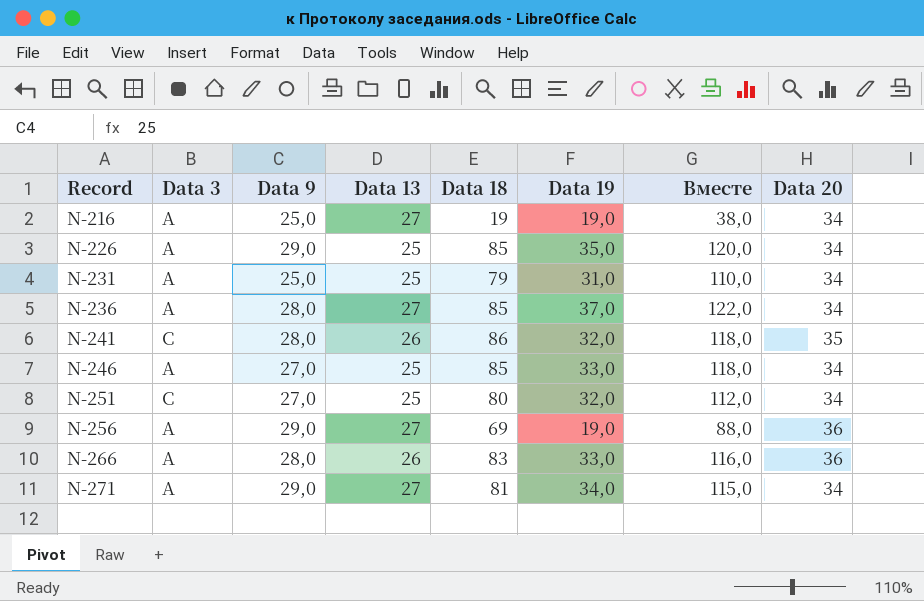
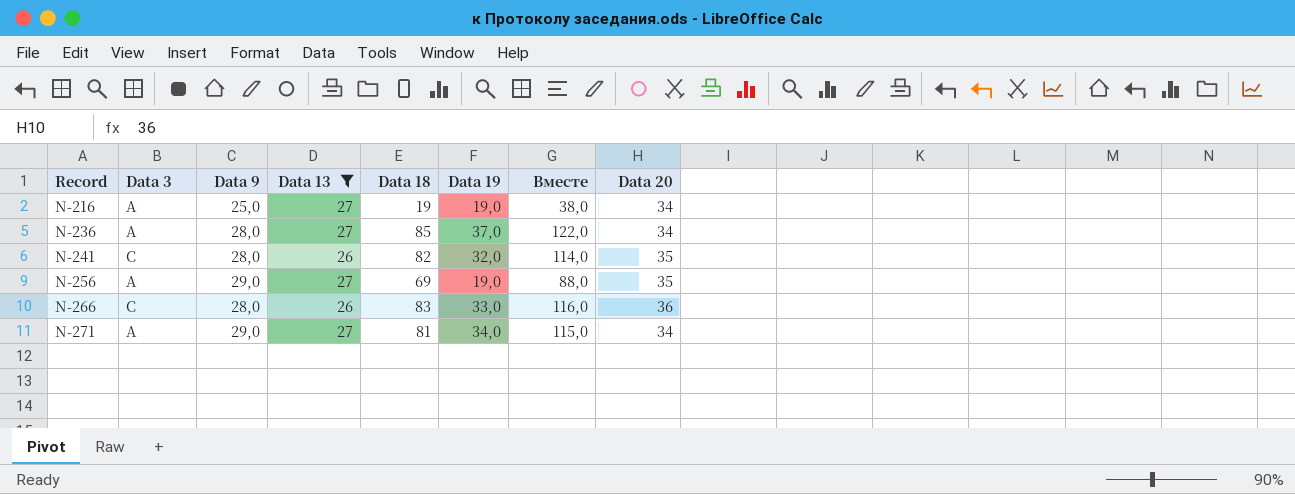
filter: none -> Data 13 != 25
N-241 | Data 18: 86 -> 82
N-241 | Вместе: 118,0 -> 114,0
N-256 | Data 20: 36 -> 35
N-266 | Data 3: А -> С

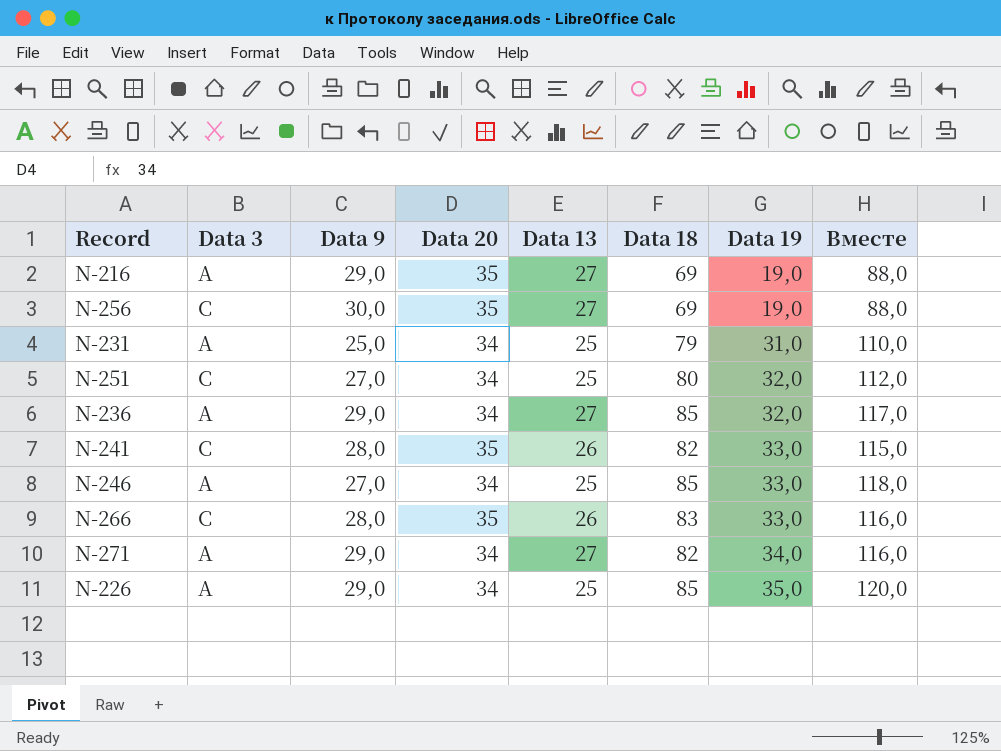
filter: Data 13 != 25 -> none
row order: Record ascending -> Data 19 ascending
column Data 20 | position: 8 -> 4
N-216 | Data 9: 25,0 -> 29,0
N-216 | Data 20: 34 -> 35
N-216 | Data 18: 19 -> 69
N-216 | Вместе: 38,0 -> 88,0
N-256 | Data 3: А -> С
N-256 | Data 9: 29,0 -> 30,0
N-236 | Data 9: 28,0 -> 29,0
N-236 | Data 19: 37,0 -> 32,0
N-236 | Вместе: 122,0 -> 117,0
N-241 | Data 19: 32,0 -> 33,0
N-241 | Вместе: 114,0 -> 115,0
N-266 | Data 20: 36 -> 35
N-271 | Data 18: 81 -> 82
N-271 | Вместе: 115,0 -> 116,0

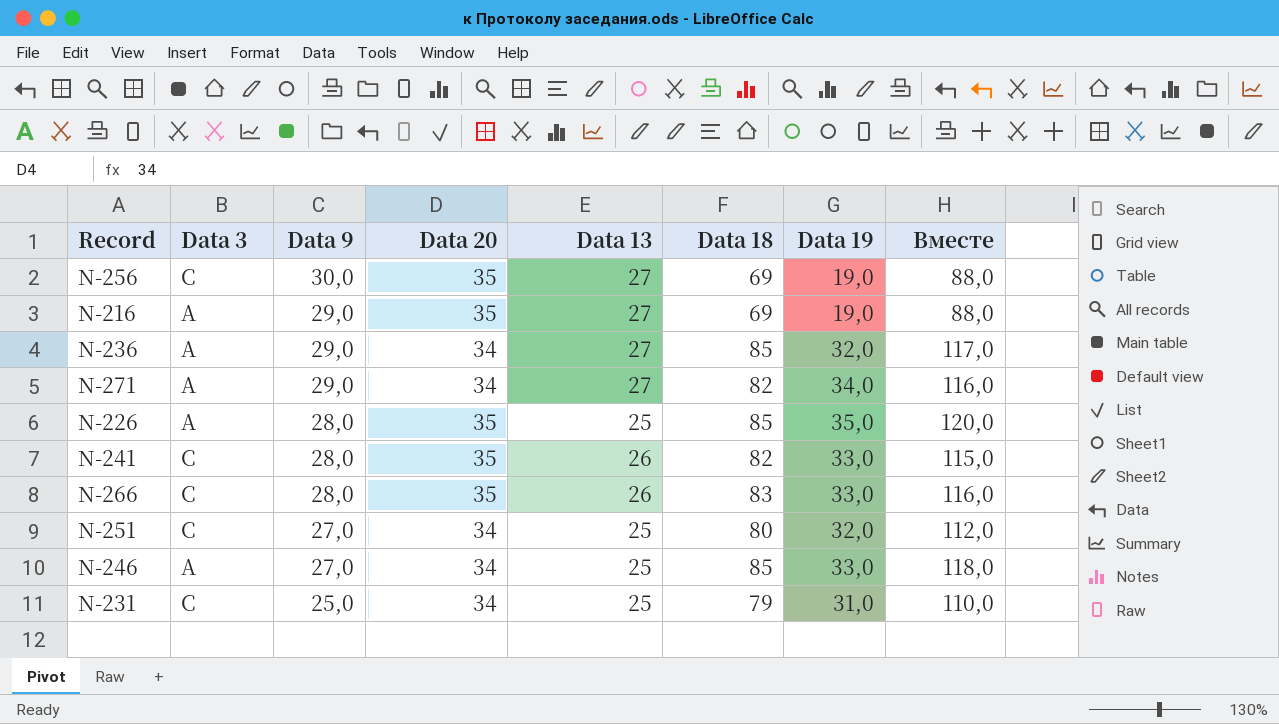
row order: Data 19 ascending -> Data 9 descending
N-226 | Data 9: 29,0 -> 28,0
N-226 | Data 20: 34 -> 35
N-231 | Data 3: А -> С

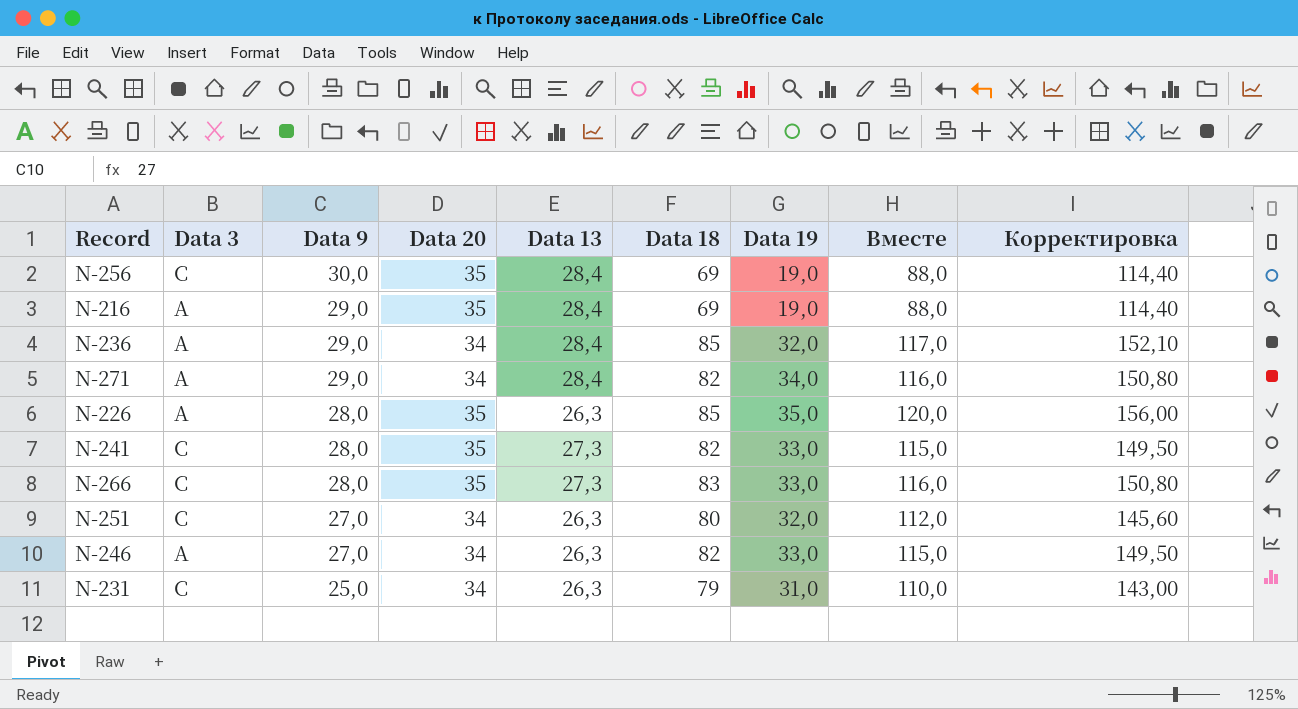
column Корректировка | formula: none -> [Вместе] * 1,3
N-256 | Data 13: 27 -> 28,4
N-216 | Data 13: 27 -> 28,4
N-236 | Data 13: 27 -> 28,4
N-271 | Data 13: 27 -> 28,4
N-226 | Data 13: 25 -> 26,3
N-241 | Data 13: 26 -> 27,3
N-266 | Data 13: 26 -> 27,3
N-251 | Data 13: 25 -> 26,3
N-246 | Data 13: 25 -> 26,3
N-246 | Data 18: 85 -> 82
N-246 | Вместе: 118,0 -> 115,0
N-231 | Data 13: 25 -> 26,3

